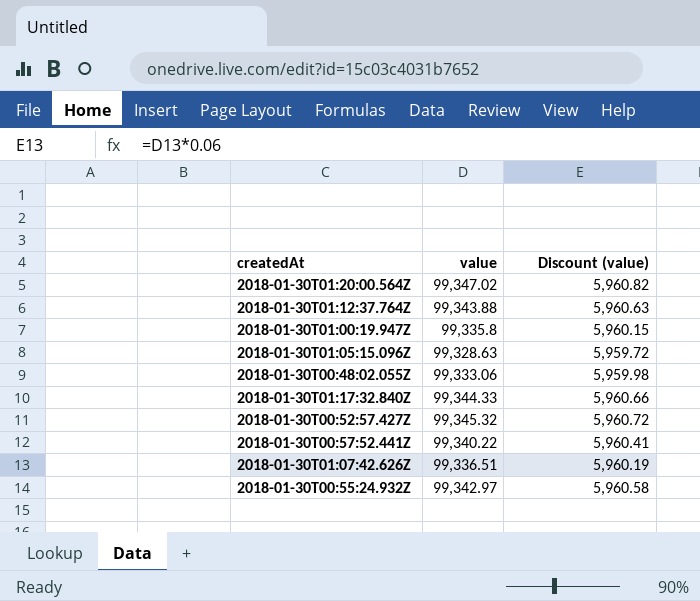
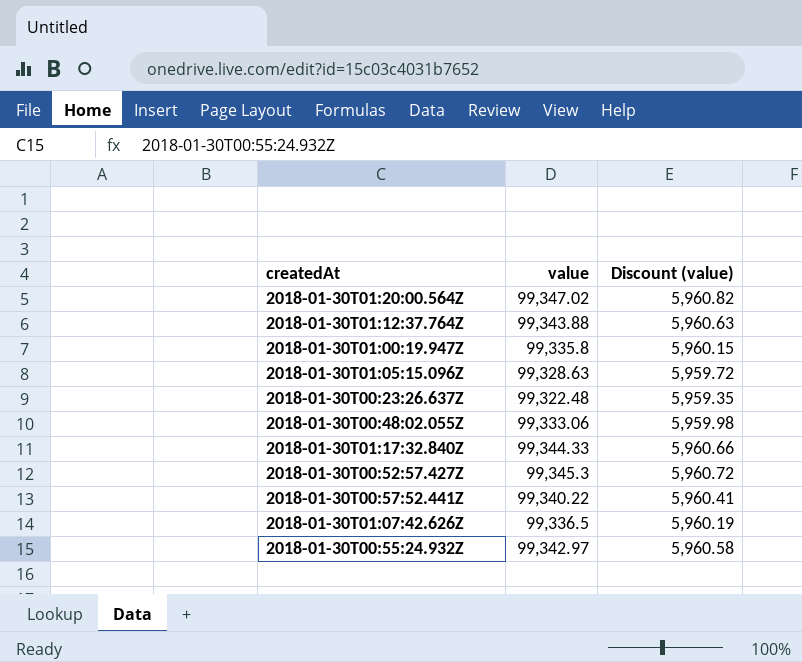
row 2018-01-30T00:23:26.637Z: none -> 99,322.48 | 5,959.35
2018-01-30T00:52:57.427Z | value: 99,345.32 -> 99,345.3
2018-01-30T01:07:42.626Z | value: 99,336.51 -> 99,336.5

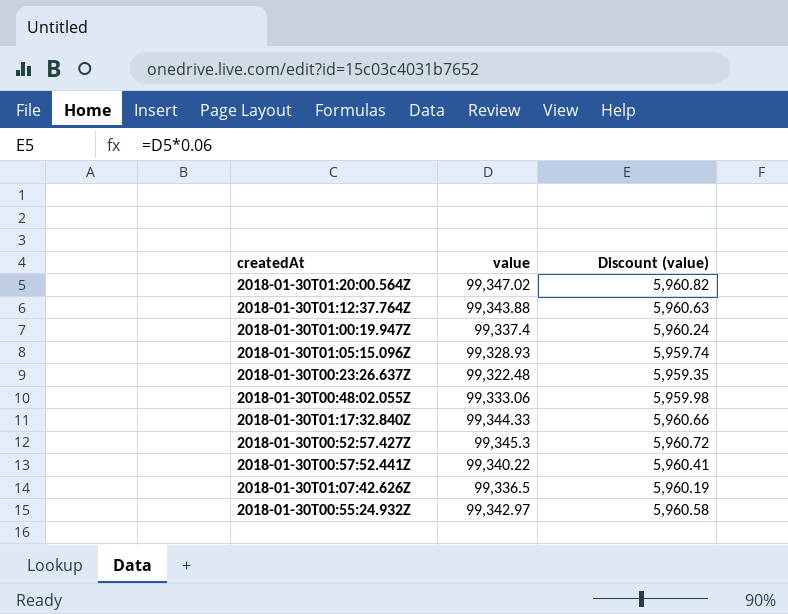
2018-01-30T01:00:19.947Z | value: 99,335.8 -> 99,337.4
2018-01-30T01:00:19.947Z | Discount (value): 5,960.15 -> 5,960.24
2018-01-30T01:05:15.096Z | value: 99,328.63 -> 99,328.93
2018-01-30T01:05:15.096Z | Discount (value): 5,959.72 -> 5,959.74

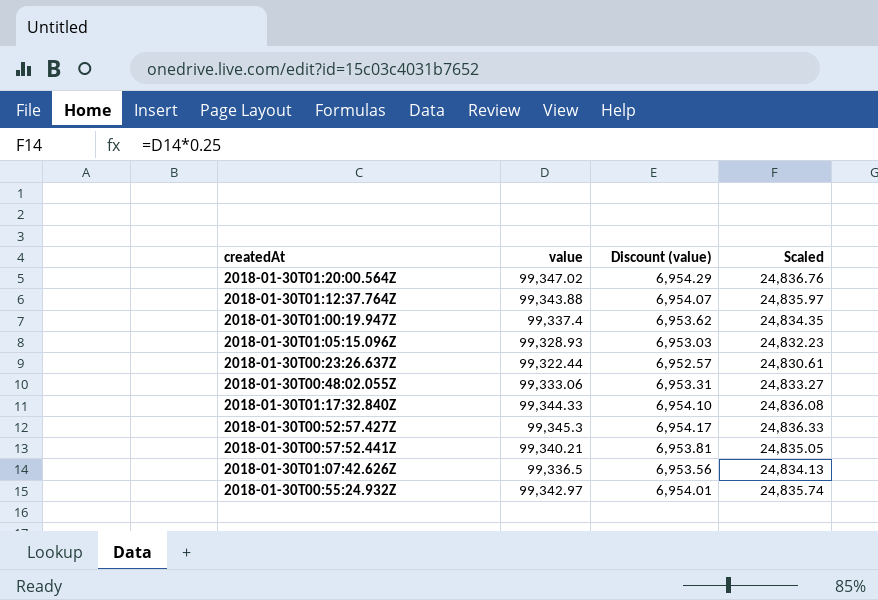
column Discount (value) | formula: [value] * 0.06 -> [value] * 0.07
column Scaled | formula: none -> [value] * 0.25
2018-01-30T00:23:26.637Z | value: 99,322.48 -> 99,322.44
2018-01-30T00:57:52.441Z | value: 99,340.22 -> 99,340.21

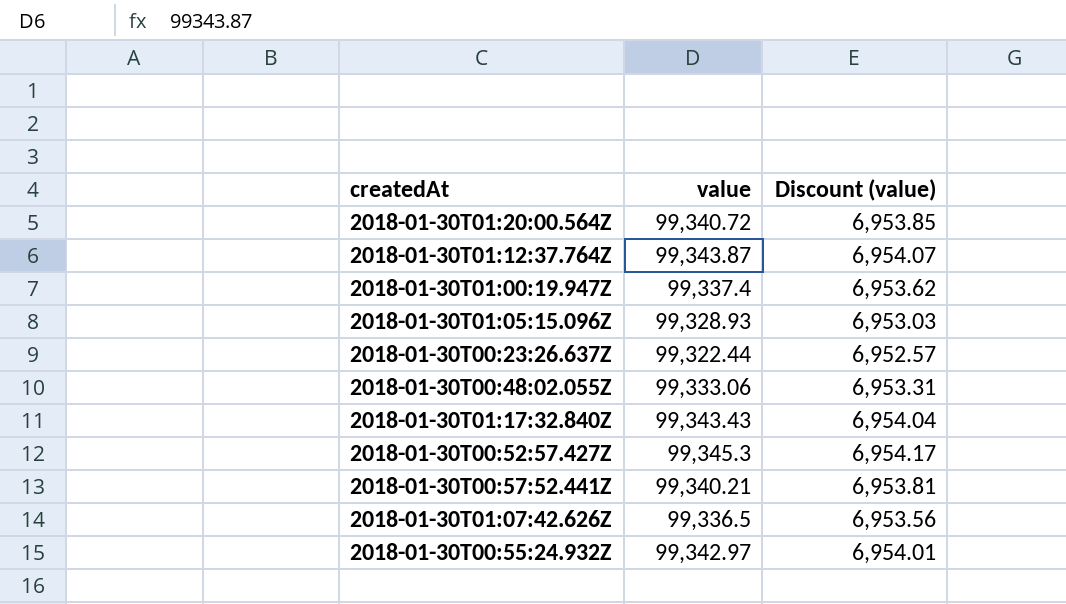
column Scaled | formula: [value] * 0.25 -> none
2018-01-30T01:20:00.564Z | value: 99,347.02 -> 99,340.72
2018-01-30T01:20:00.564Z | Discount (value): 6,954.29 -> 6,953.85
2018-01-30T01:12:37.764Z | value: 99,343.88 -> 99,343.87
2018-01-30T01:17:32.840Z | value: 99,344.33 -> 99,343.43
2018-01-30T01:17:32.840Z | Discount (value): 6,954.10 -> 6,954.04

